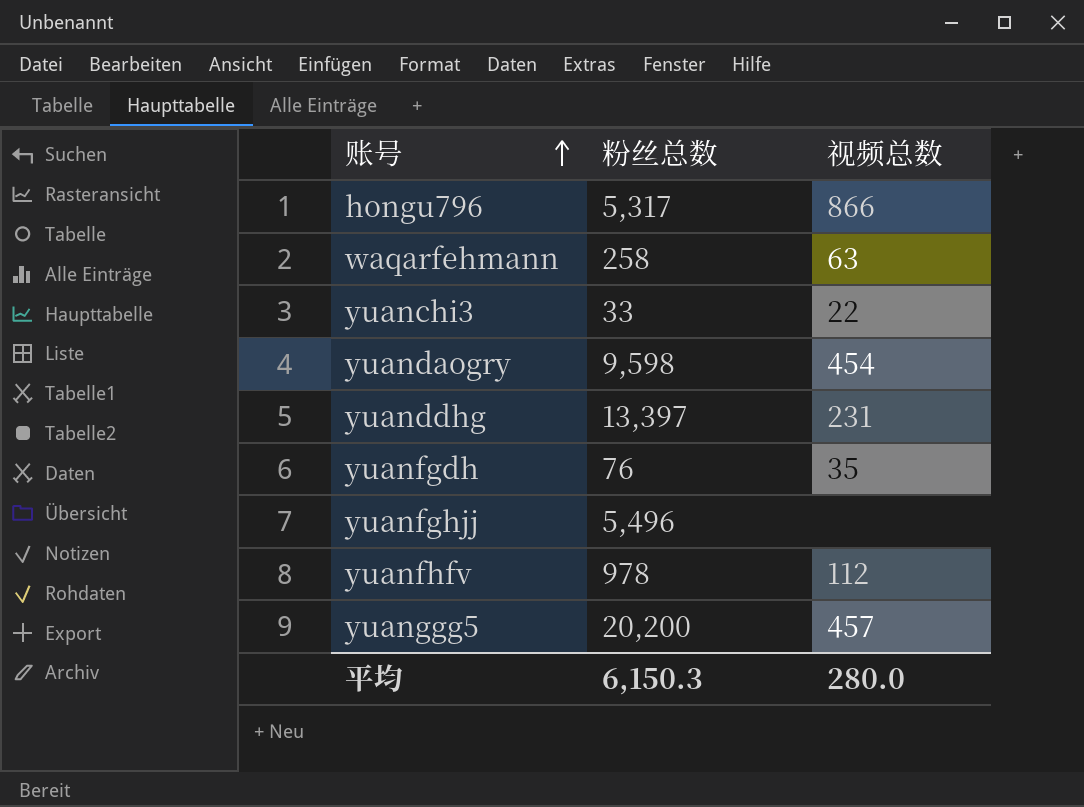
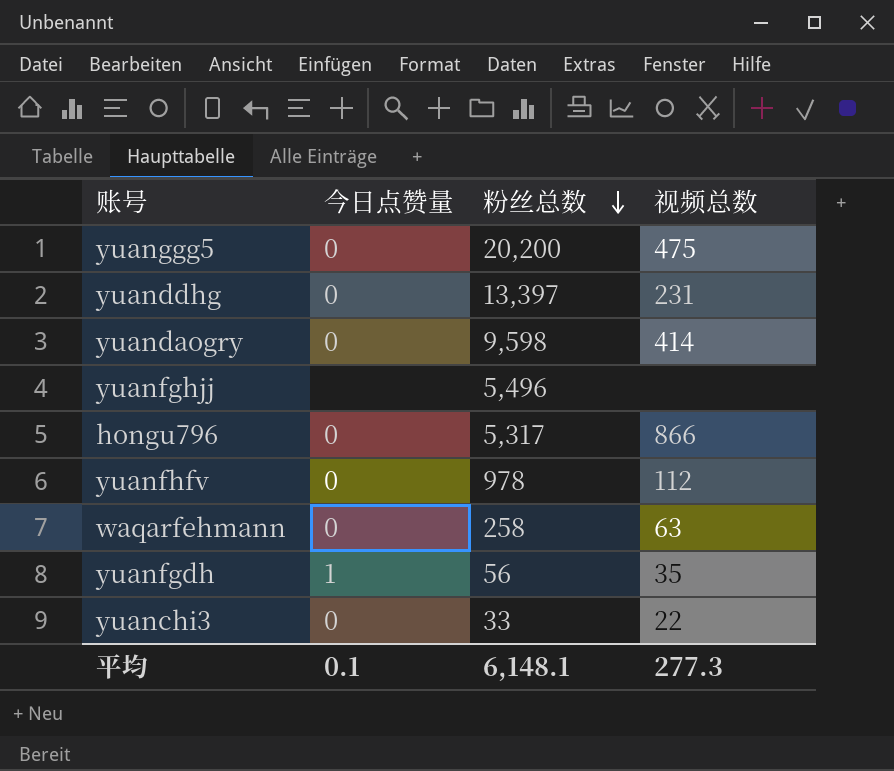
row order: 账号 ascending -> 粉丝总数 descending
column 今日点赞量 | position: none -> 2
yuanggg5 | 视频总数: 457 -> 475
yuandaogry | 视频总数: 454 -> 414
yuanfgdh | 粉丝总数: 76 -> 56
平均 | 粉丝总数: 6,150.3 -> 6,148.1
平均 | 视频总数: 280.0 -> 277.3

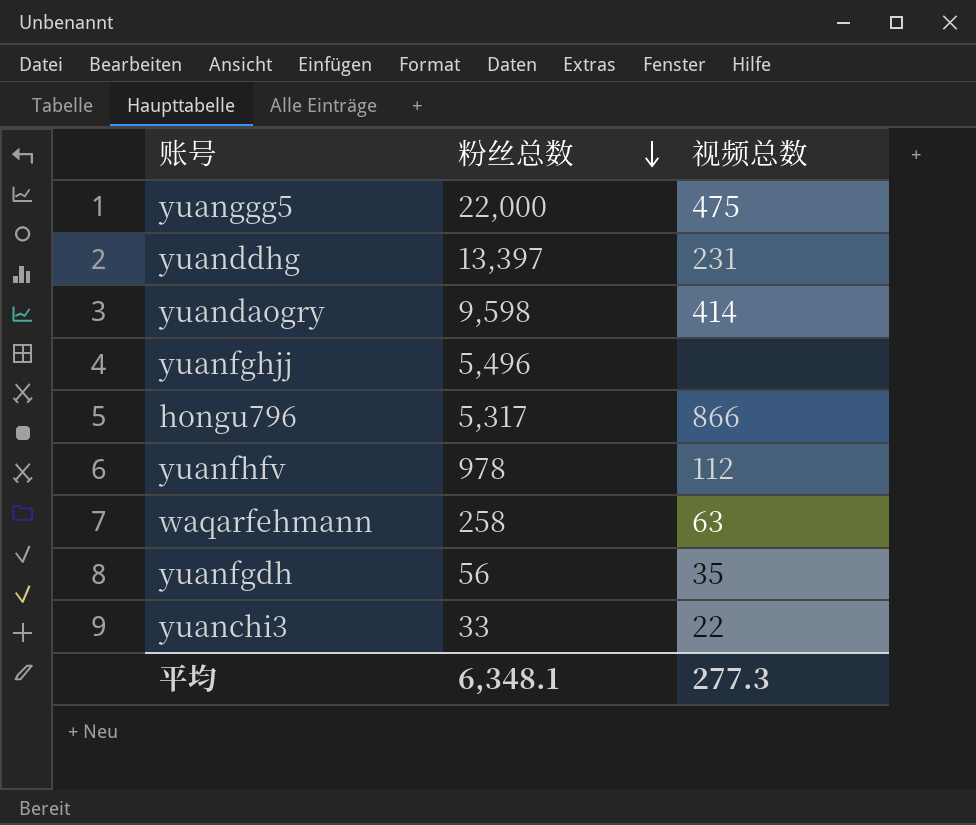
column 今日点赞量 | position: 2 -> none
yuanggg5 | 粉丝总数: 20,200 -> 22,000
平均 | 粉丝总数: 6,148.1 -> 6,348.1

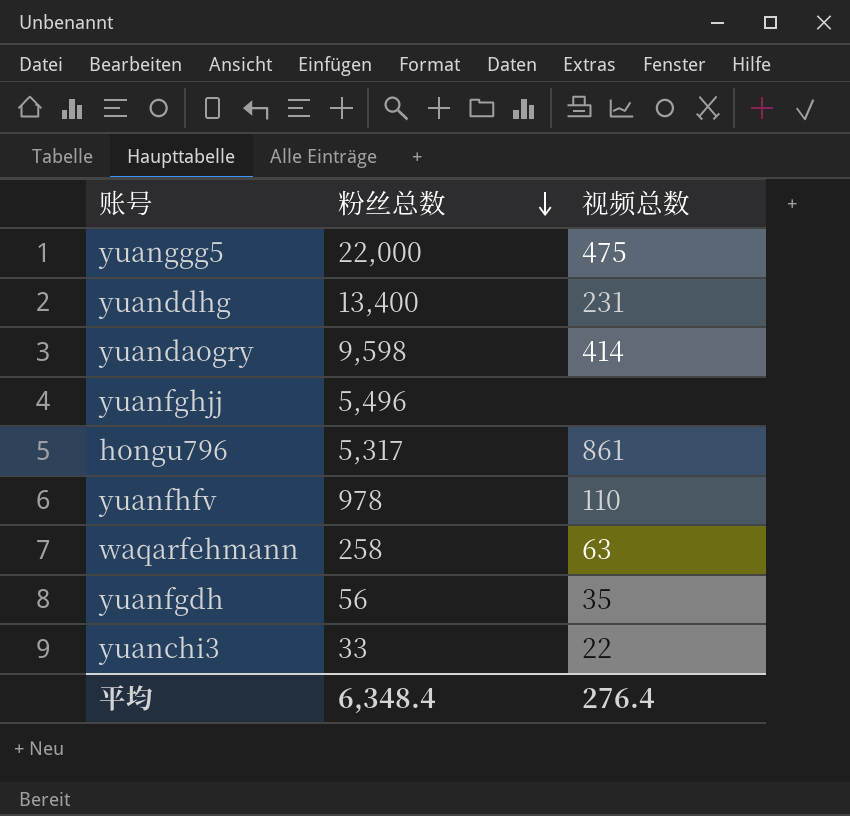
yuanddhg | 粉丝总数: 13,397 -> 13,400
hongu796 | 视频总数: 866 -> 861
yuanfhfv | 视频总数: 112 -> 110
平均 | 粉丝总数: 6,348.1 -> 6,348.4
平均 | 视频总数: 277.3 -> 276.4

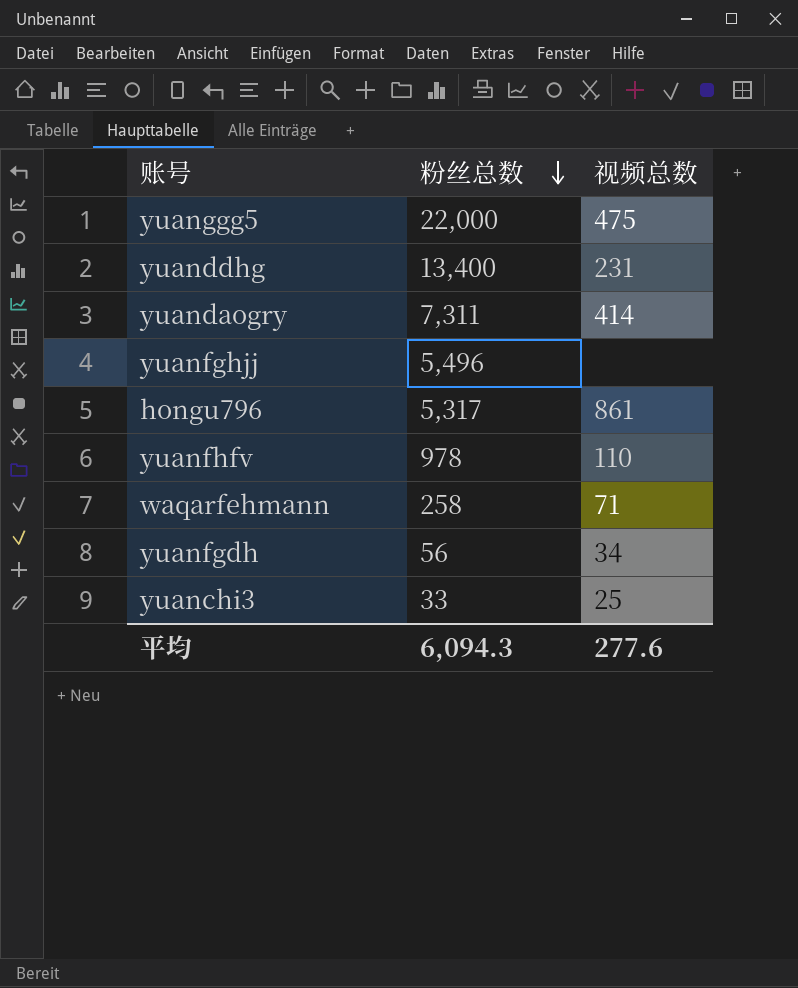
yuandaogry | 粉丝总数: 9,598 -> 7,311
waqarfehmann | 视频总数: 63 -> 71
yuanfgdh | 视频总数: 35 -> 34
yuanchi3 | 视频总数: 22 -> 25
平均 | 粉丝总数: 6,348.4 -> 6,094.3
平均 | 视频总数: 276.4 -> 277.6

